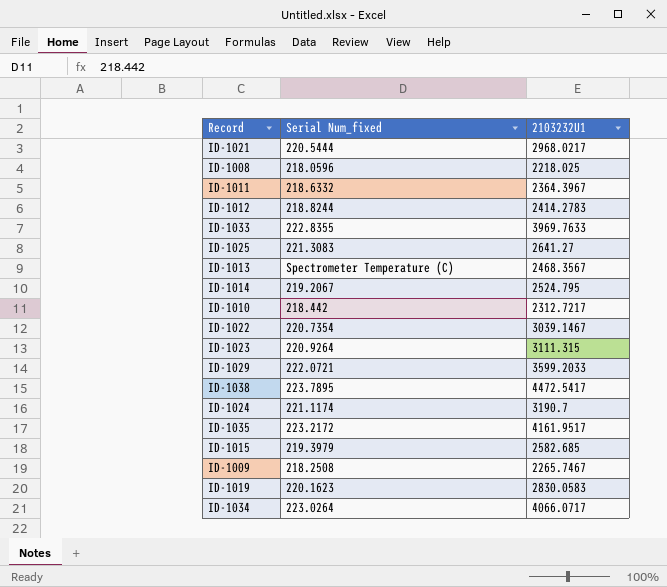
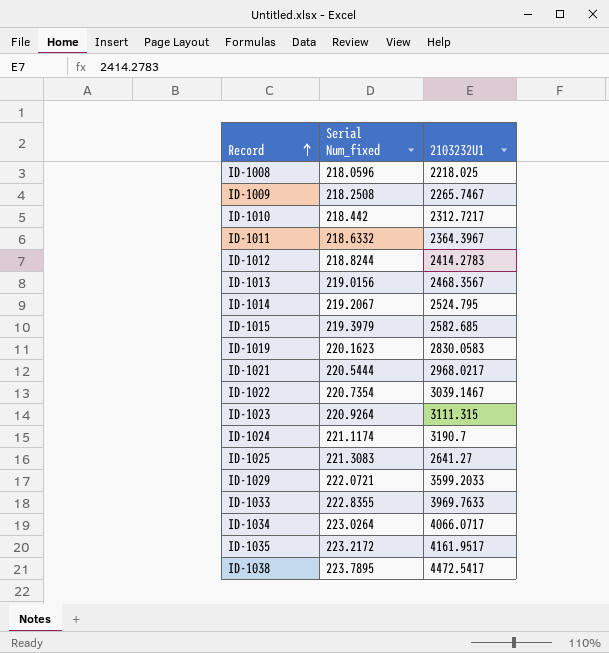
row order: none -> Record ascending
ID-1013 | Serial Num_fixed: Spectrometer Temperature (C) -> 219.0156

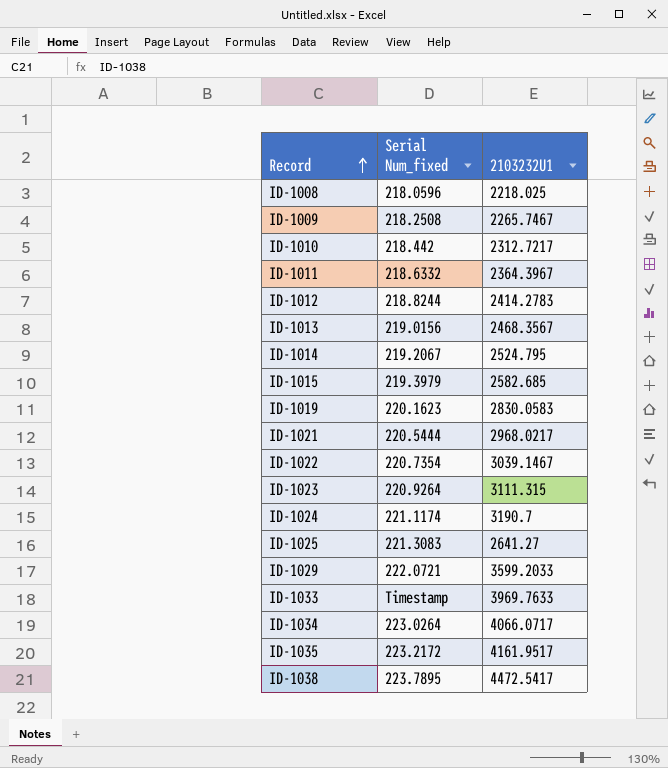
ID-1033 | Serial Num_fixed: 222.8355 -> Timestamp

